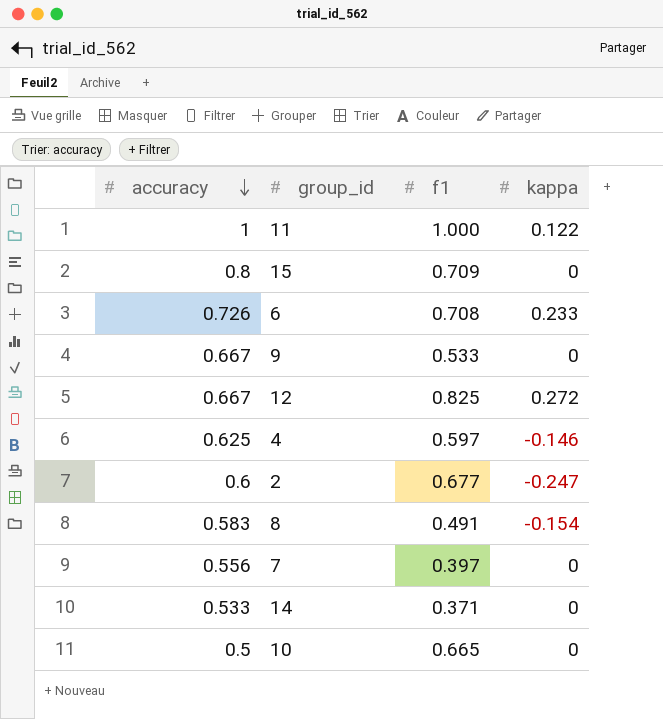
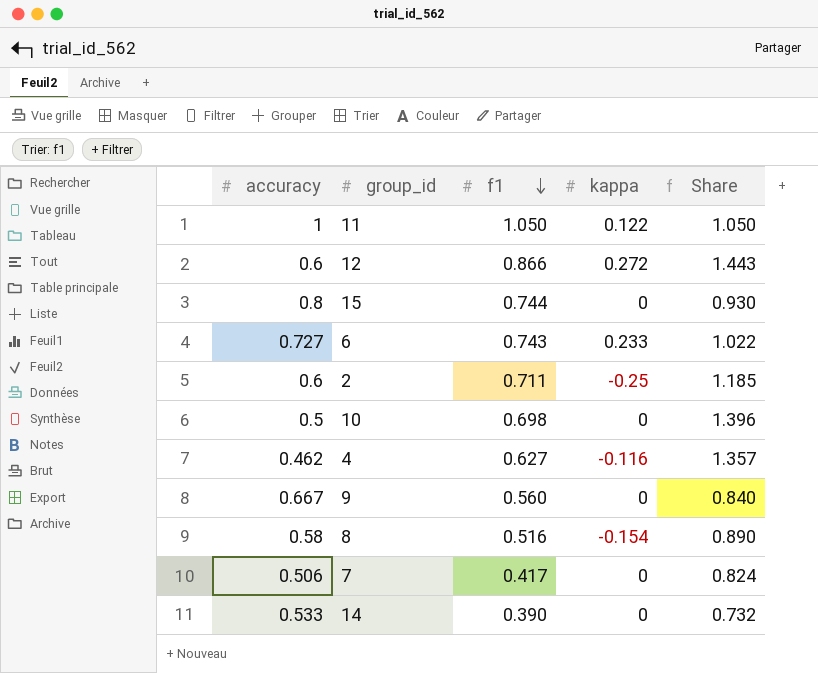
row order: accuracy descending -> f1 descending
column Share | formula: none -> [f1] / [accuracy]
11 | f1: 1.000 -> 1.050
12 | accuracy: 0.667 -> 0.6
12 | f1: 0.825 -> 0.866
15 | f1: 0.709 -> 0.744
6 | accuracy: 0.726 -> 0.727
6 | f1: 0.708 -> 0.743
2 | f1: 0.677 -> 0.711
2 | kappa: -0.247 -> -0.25
10 | f1: 0.665 -> 0.698
4 | accuracy: 0.625 -> 0.462
4 | f1: 0.597 -> 0.627
4 | kappa: -0.146 -> -0.116
9 | f1: 0.533 -> 0.560
8 | accuracy: 0.583 -> 0.58
8 | f1: 0.491 -> 0.516
7 | accuracy: 0.556 -> 0.506
7 | f1: 0.397 -> 0.417
14 | f1: 0.371 -> 0.390

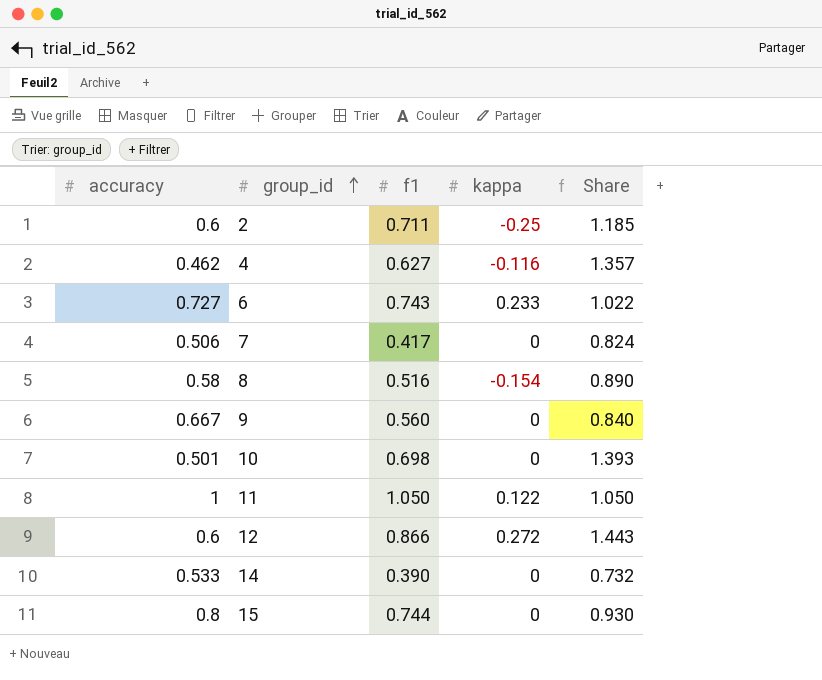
row order: f1 descending -> group_id ascending
10 | accuracy: 0.5 -> 0.501
10 | Share: 1.396 -> 1.393

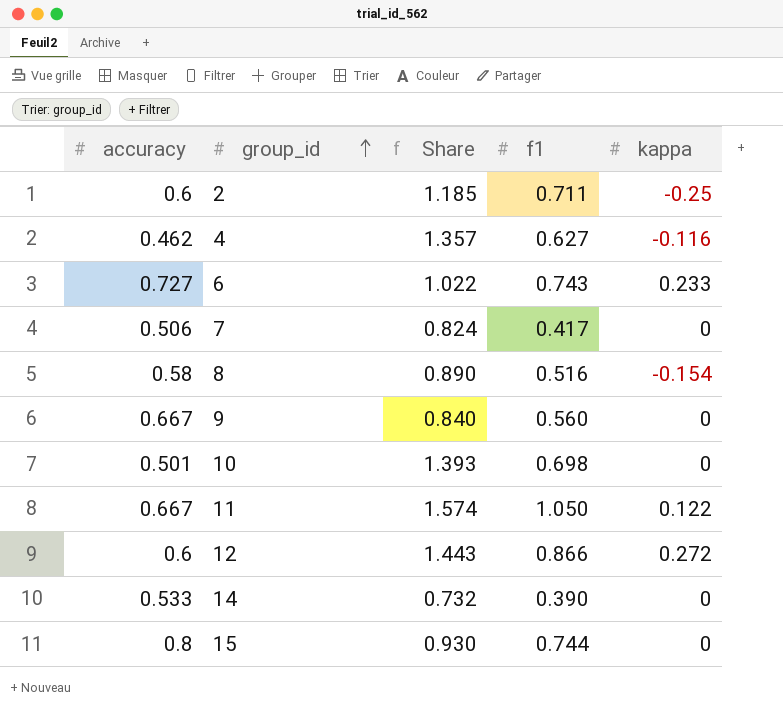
column Share | position: 5 -> 3
11 | accuracy: 1 -> 0.667
11 | Share: 1.050 -> 1.574

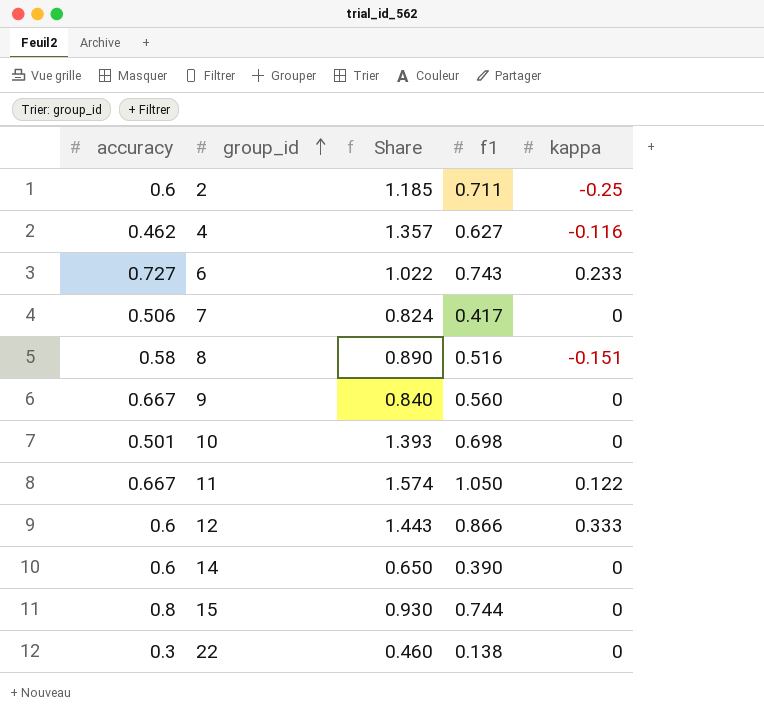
8 | kappa: -0.154 -> -0.151
12 | kappa: 0.272 -> 0.333
14 | accuracy: 0.533 -> 0.6
14 | Share: 0.732 -> 0.650
row 22: none -> 0.3 | 0.460 | 0.138 | 0

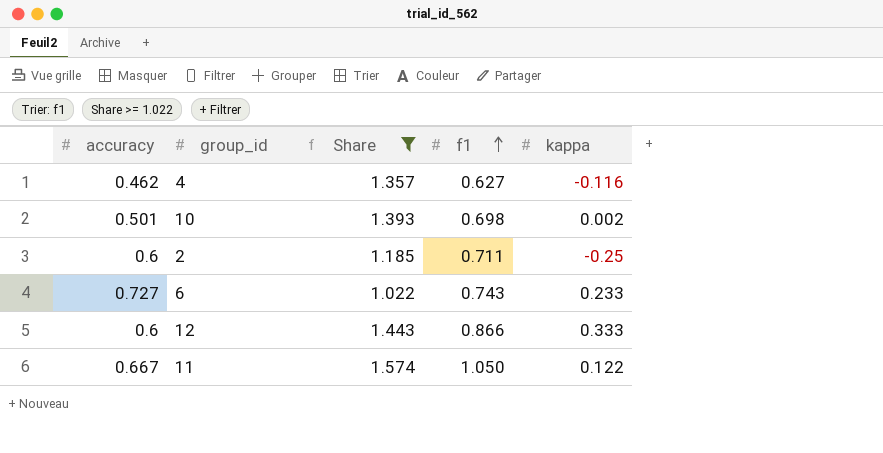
filter: none -> Share >= 1.022
row order: group_id ascending -> f1 ascending
10 | kappa: 0 -> 0.002

